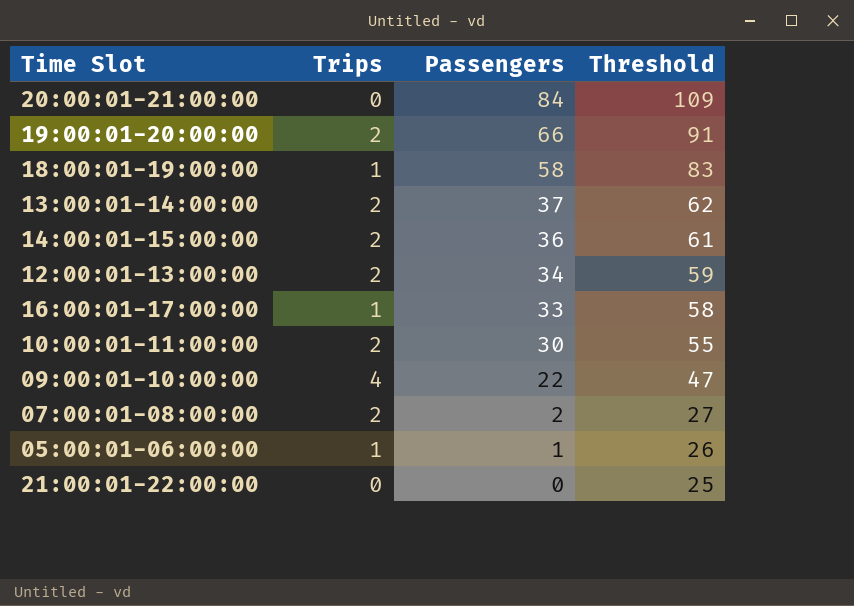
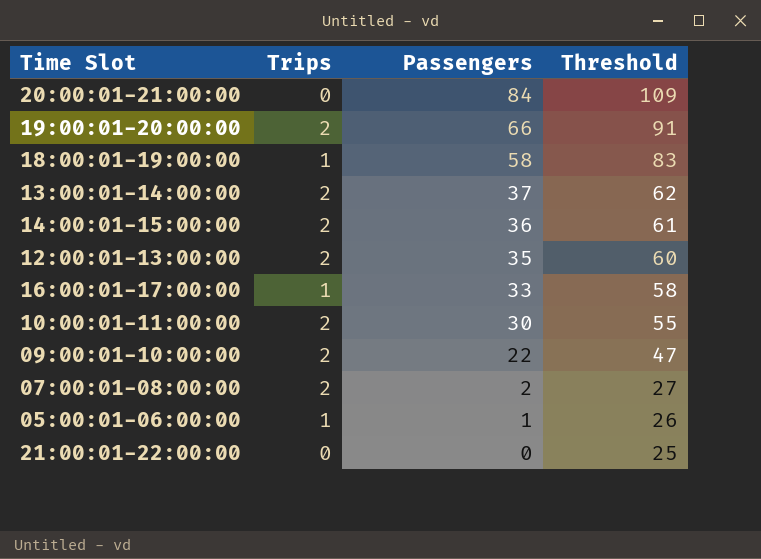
12:00:01-13:00:00 | Passengers: 34 -> 35
12:00:01-13:00:00 | Threshold: 59 -> 60
09:00:01-10:00:00 | Trips: 4 -> 2

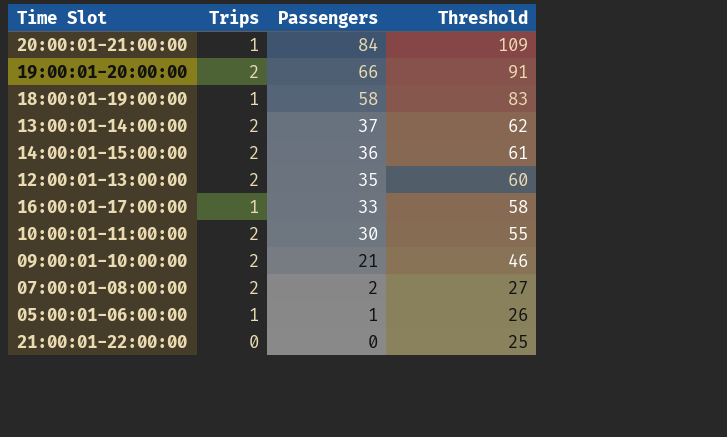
20:00:01-21:00:00 | Trips: 0 -> 1
09:00:01-10:00:00 | Passengers: 22 -> 21
09:00:01-10:00:00 | Threshold: 47 -> 46

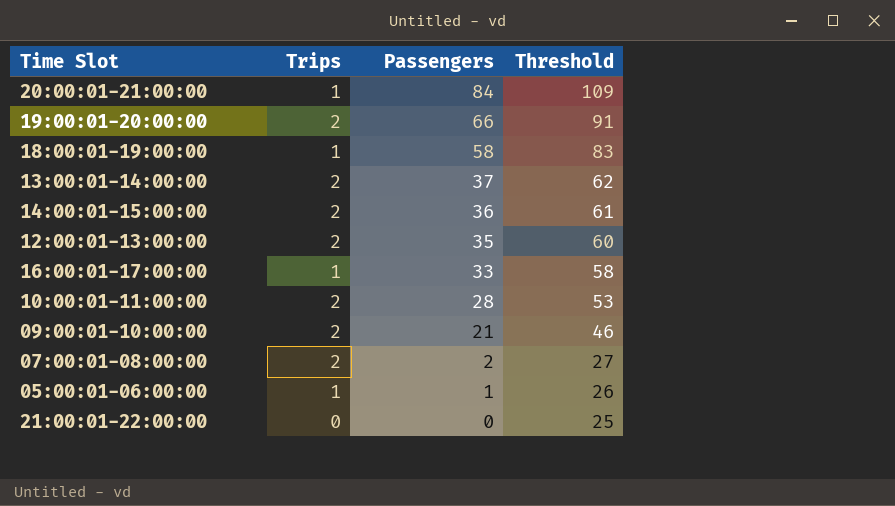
10:00:01-11:00:00 | Passengers: 30 -> 28
10:00:01-11:00:00 | Threshold: 55 -> 53

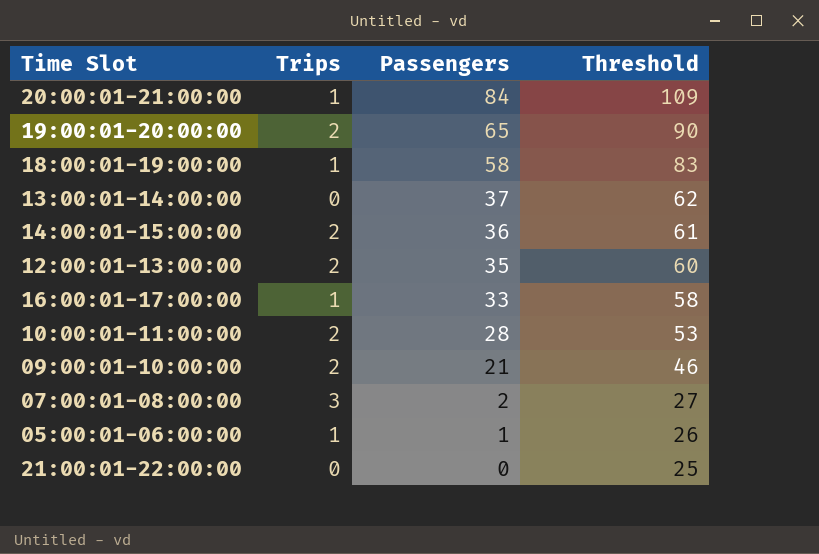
19:00:01-20:00:00 | Passengers: 66 -> 65
19:00:01-20:00:00 | Threshold: 91 -> 90
13:00:01-14:00:00 | Trips: 2 -> 0
07:00:01-08:00:00 | Trips: 2 -> 3

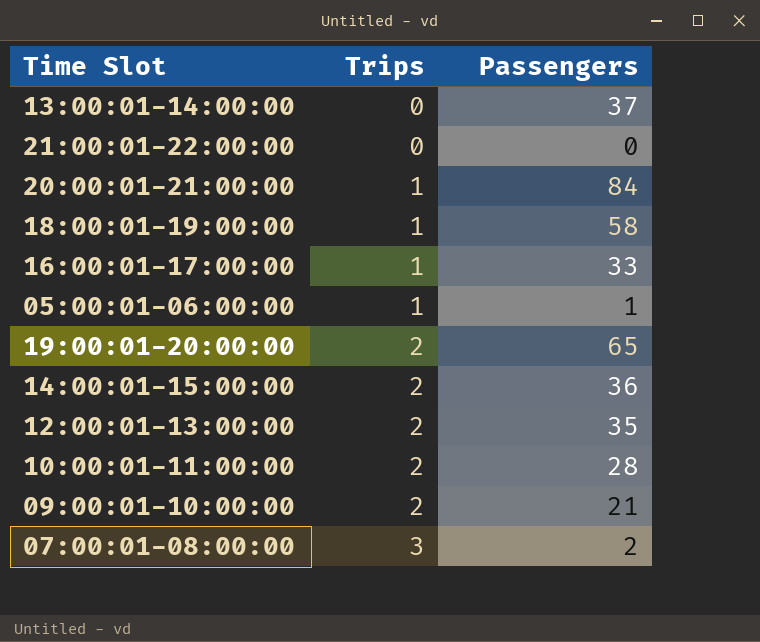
row order: Passengers descending -> Trips ascending
column Threshold | formula: [Passengers] + 25 -> none

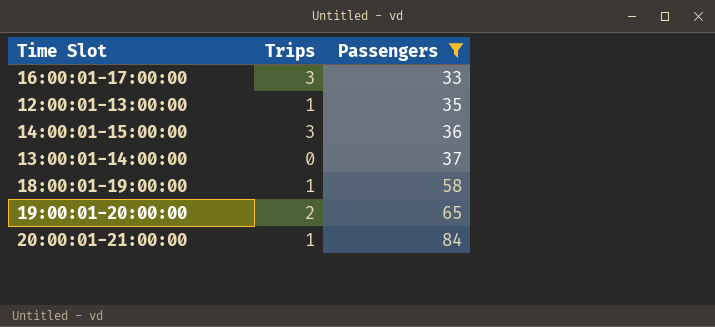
filter: none -> Passengers >= 33
row order: Trips ascending -> Passengers ascending
16:00:01-17:00:00 | Trips: 1 -> 3
12:00:01-13:00:00 | Trips: 2 -> 1
14:00:01-15:00:00 | Trips: 2 -> 3

